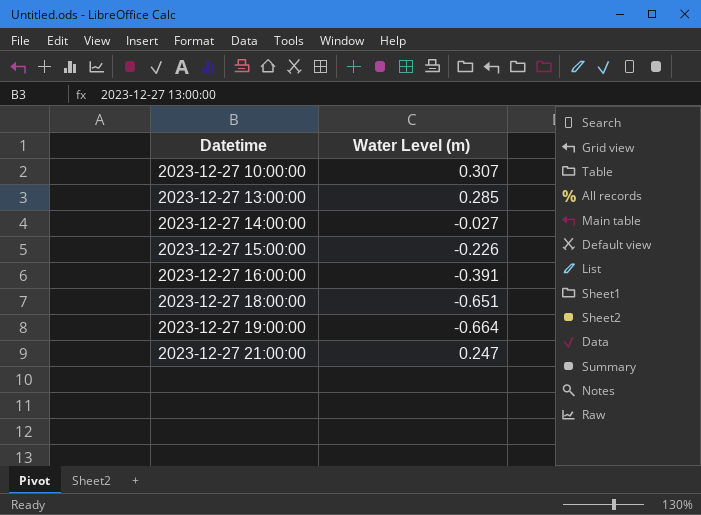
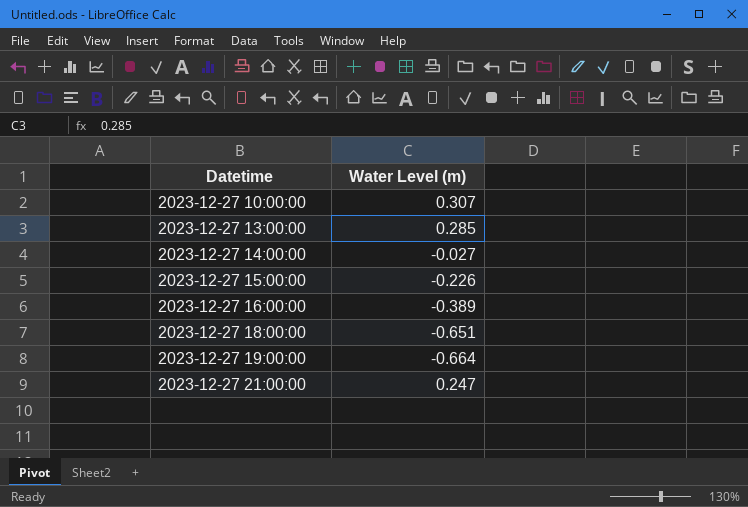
2023-12-27 16:00:00 | Water Level (m): -0.391 -> -0.389

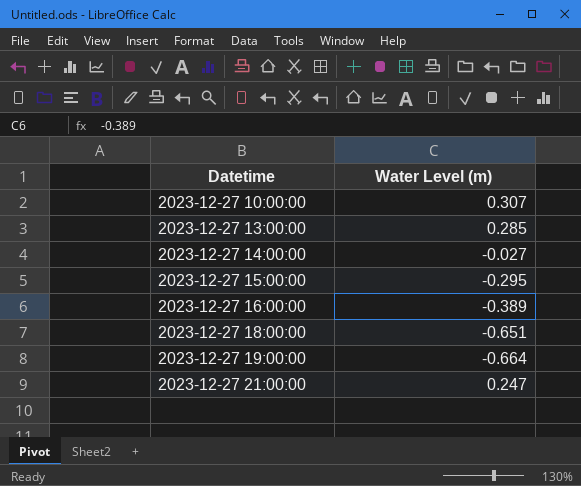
2023-12-27 15:00:00 | Water Level (m): -0.226 -> -0.295

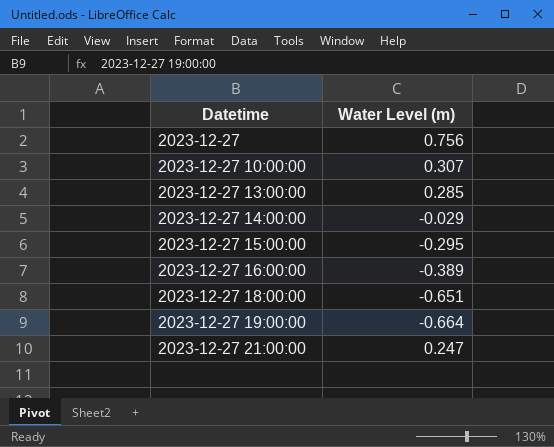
row 2023-12-27: none -> 0.756
2023-12-27 14:00:00 | Water Level (m): -0.027 -> -0.029

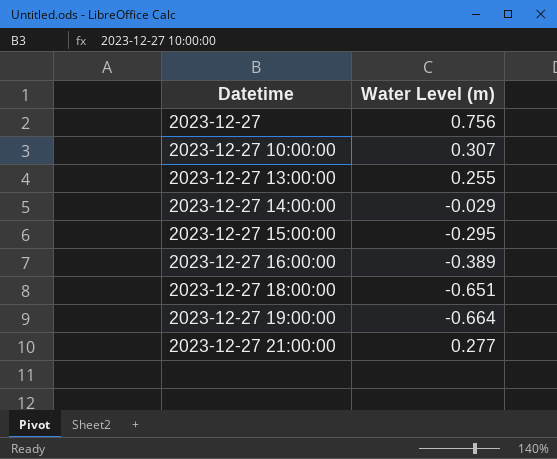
2023-12-27 13:00:00 | Water Level (m): 0.285 -> 0.255
2023-12-27 21:00:00 | Water Level (m): 0.247 -> 0.277

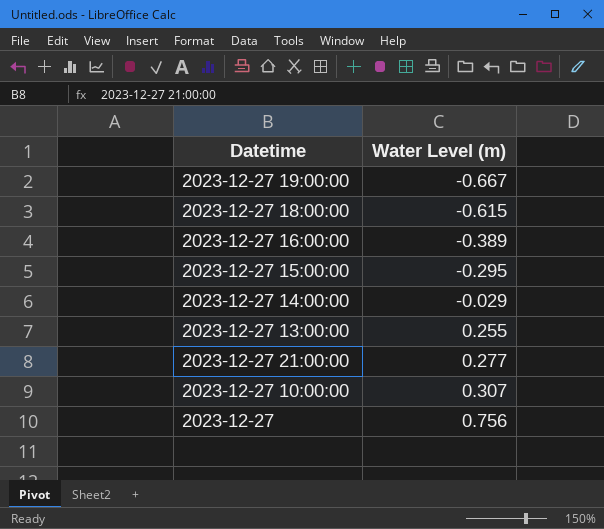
row order: Datetime ascending -> Water Level (m) ascending
2023-12-27 19:00:00 | Water Level (m): -0.664 -> -0.667
2023-12-27 18:00:00 | Water Level (m): -0.651 -> -0.615

